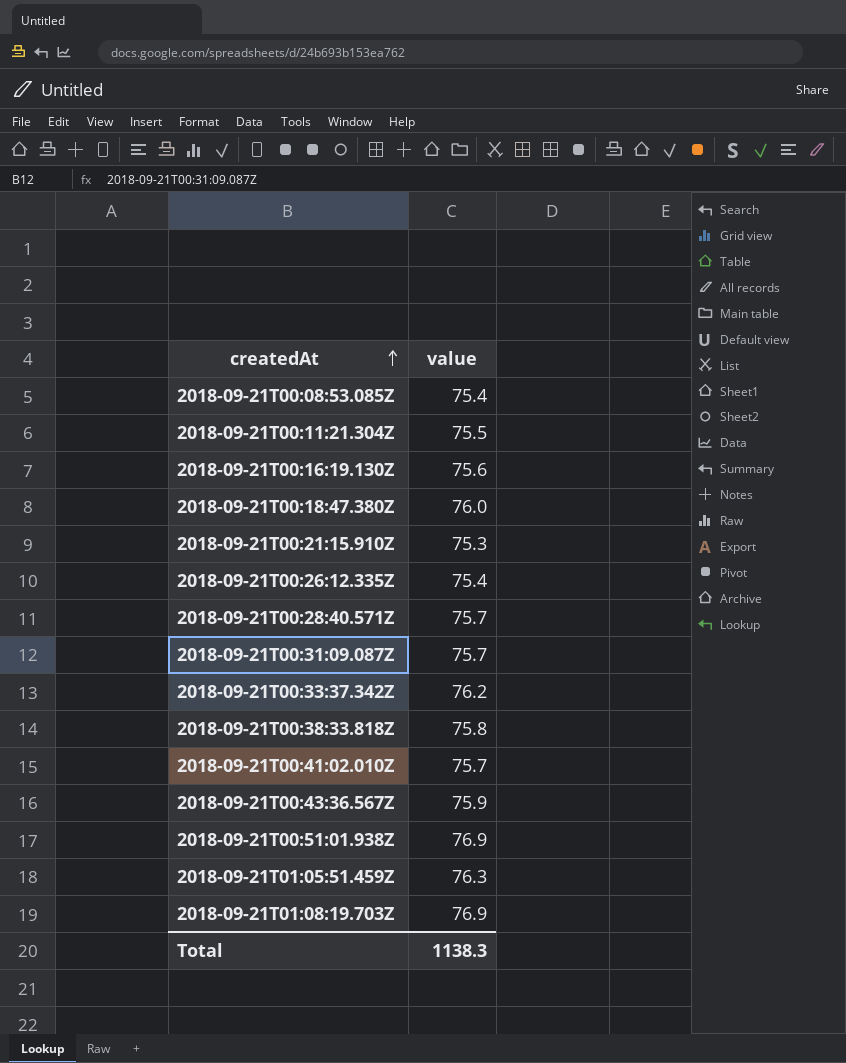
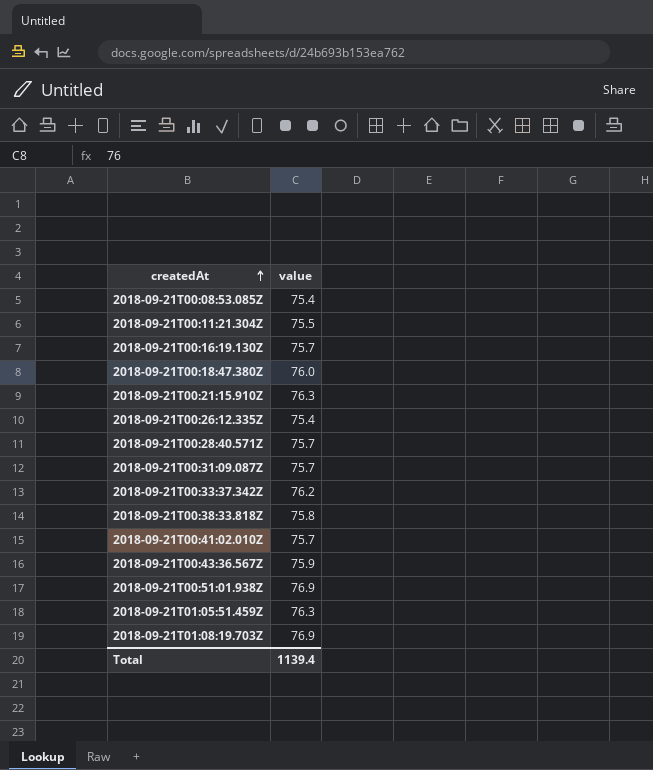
2018-09-21T00:16:19.130Z | value: 75.6 -> 75.7
2018-09-21T00:21:15.910Z | value: 75.3 -> 76.3
Total | value: 1138.3 -> 1139.4

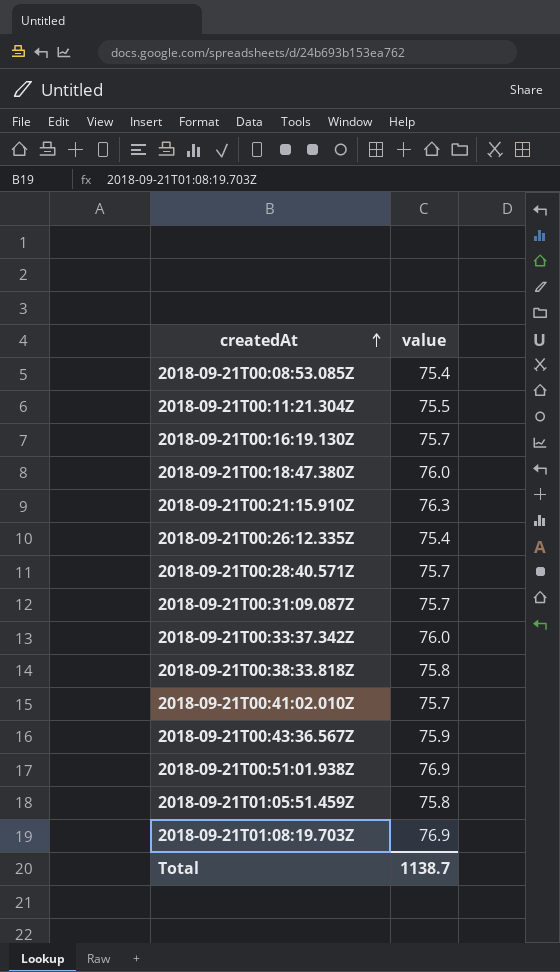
2018-09-21T00:33:37.342Z | value: 76.2 -> 76.0
2018-09-21T01:05:51.459Z | value: 76.3 -> 75.8
Total | value: 1139.4 -> 1138.7

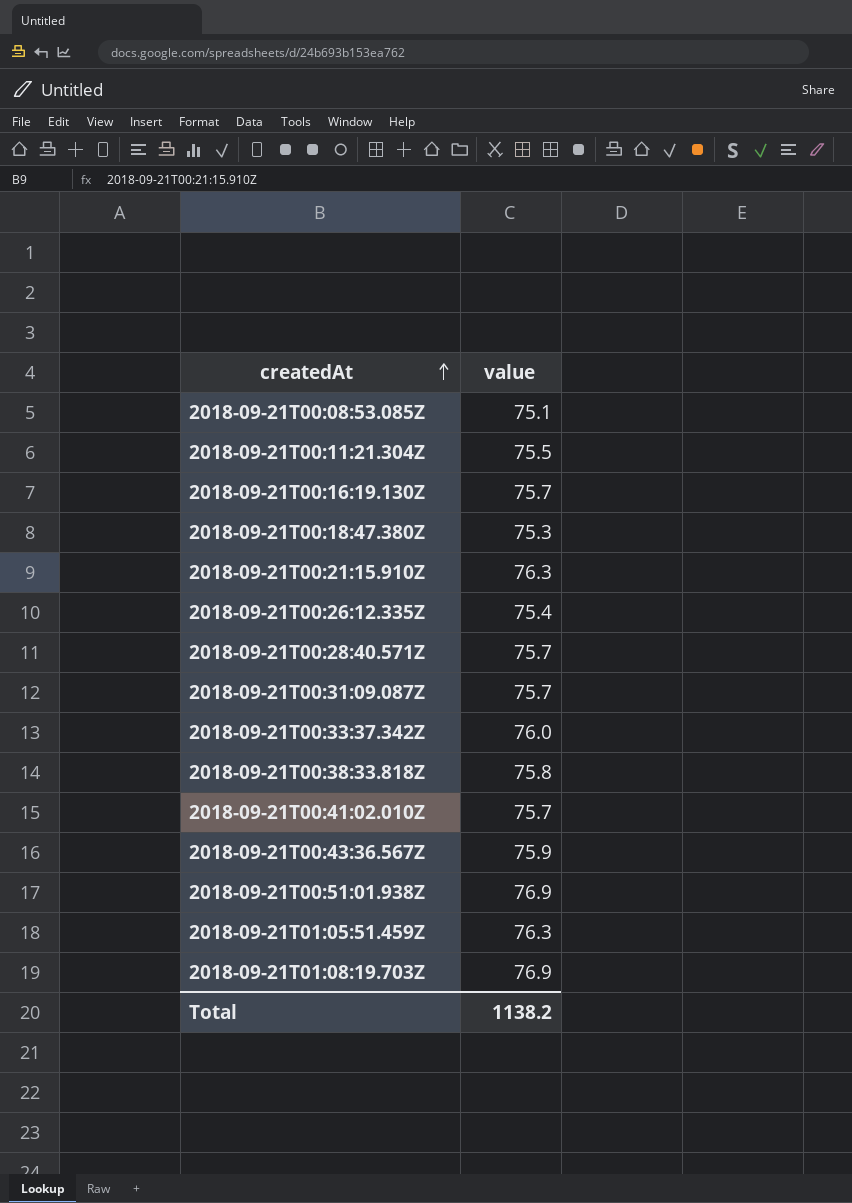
2018-09-21T00:08:53.085Z | value: 75.4 -> 75.1
2018-09-21T00:18:47.380Z | value: 76.0 -> 75.3
2018-09-21T01:05:51.459Z | value: 75.8 -> 76.3
Total | value: 1138.7 -> 1138.2

